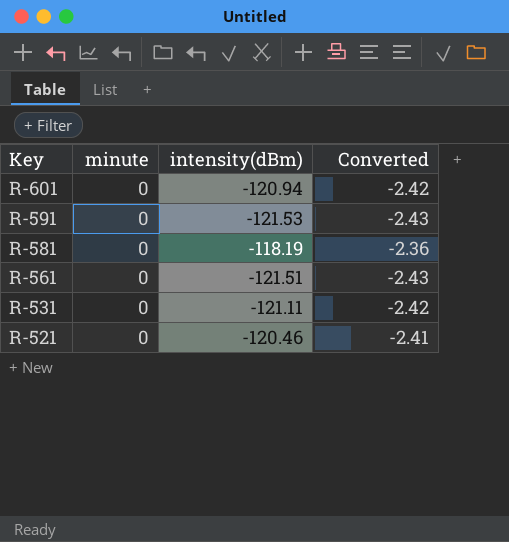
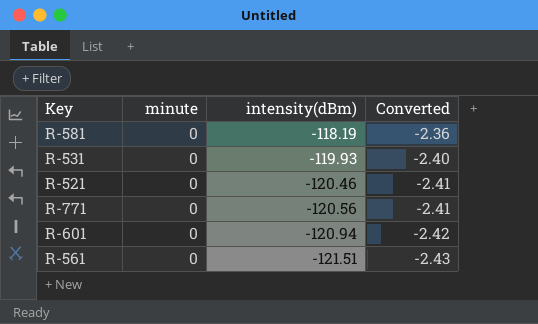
row order: Key descending -> intensity(dBm) descending
row R-591: 0 | -121.53 | -2.43 -> none
R-531 | intensity(dBm): -121.11 -> -119.93
R-531 | Converted: -2.42 -> -2.40
row R-771: none -> 0 | -120.56 | -2.41

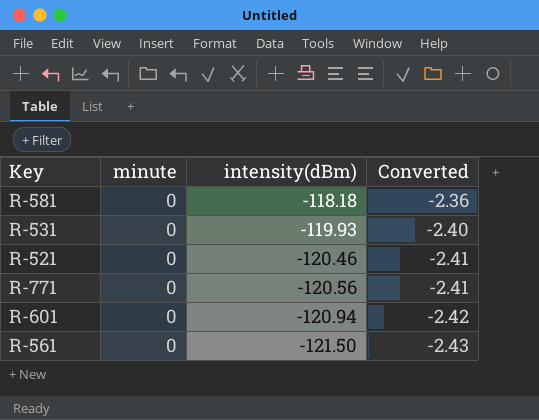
R-581 | intensity(dBm): -118.19 -> -118.18
R-561 | intensity(dBm): -121.51 -> -121.50

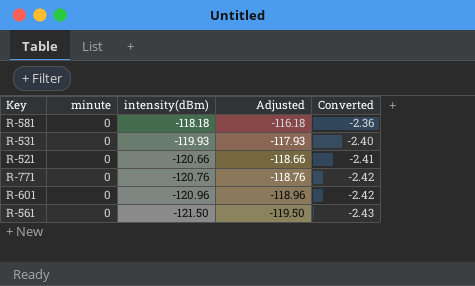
column Adjusted | formula: none -> [intensity(dBm)] + 2
R-521 | intensity(dBm): -120.46 -> -120.66
R-771 | intensity(dBm): -120.56 -> -120.76
R-771 | Converted: -2.41 -> -2.42
R-601 | intensity(dBm): -120.94 -> -120.96

